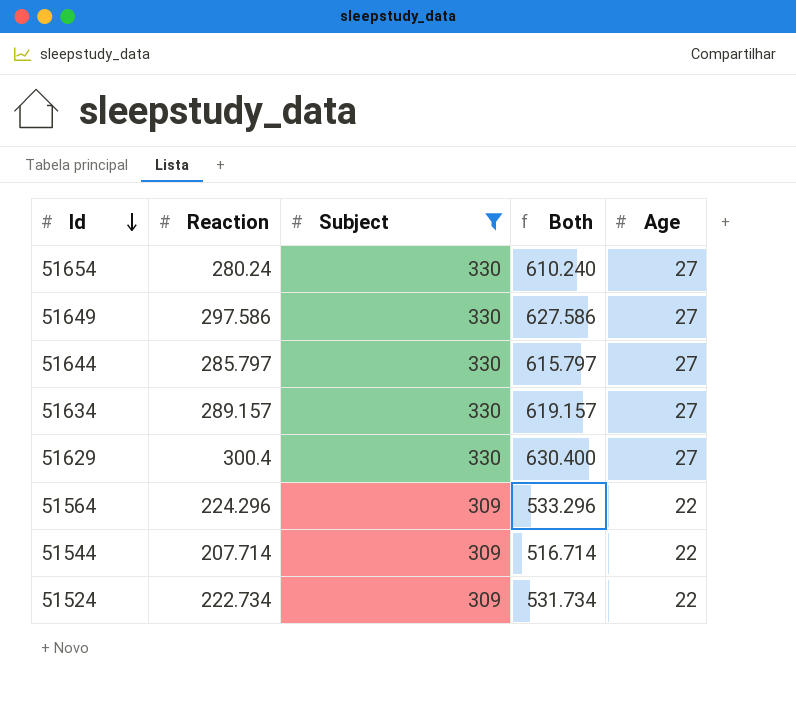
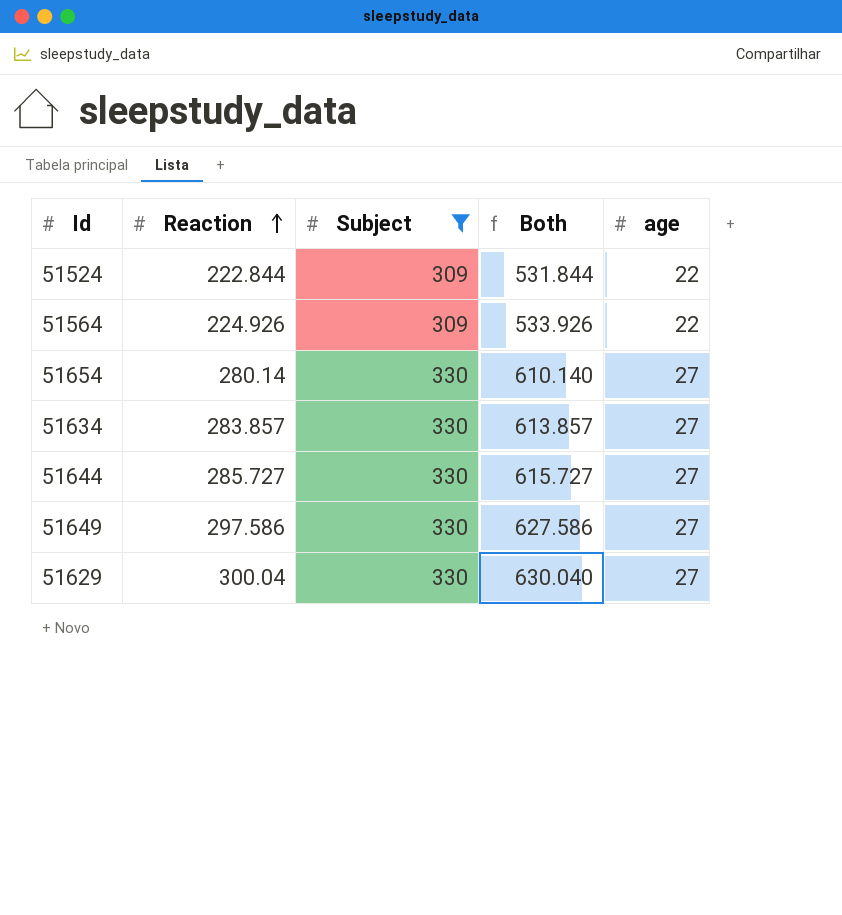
row order: Id descending -> Reaction ascending
column name: Age -> age
row 51544: 207.714 | 309 | 516.714 | 22 -> none
51524 | Reaction: 222.734 -> 222.844
51524 | Both: 531.734 -> 531.844
51564 | Reaction: 224.296 -> 224.926
51564 | Both: 533.296 -> 533.926
51654 | Reaction: 280.24 -> 280.14
51654 | Both: 610.240 -> 610.140
51634 | Reaction: 289.157 -> 283.857
51634 | Both: 619.157 -> 613.857
51644 | Reaction: 285.797 -> 285.727
51644 | Both: 615.797 -> 615.727
51629 | Reaction: 300.4 -> 300.04
51629 | Both: 630.400 -> 630.040

